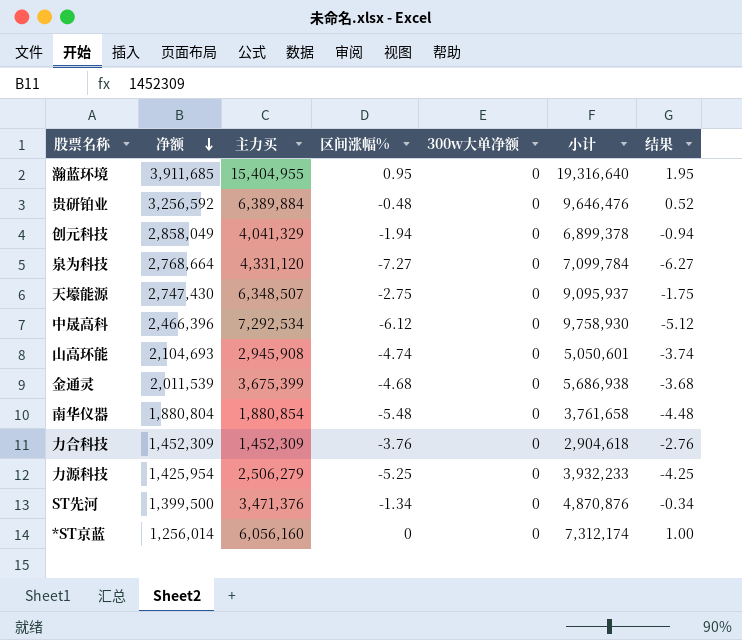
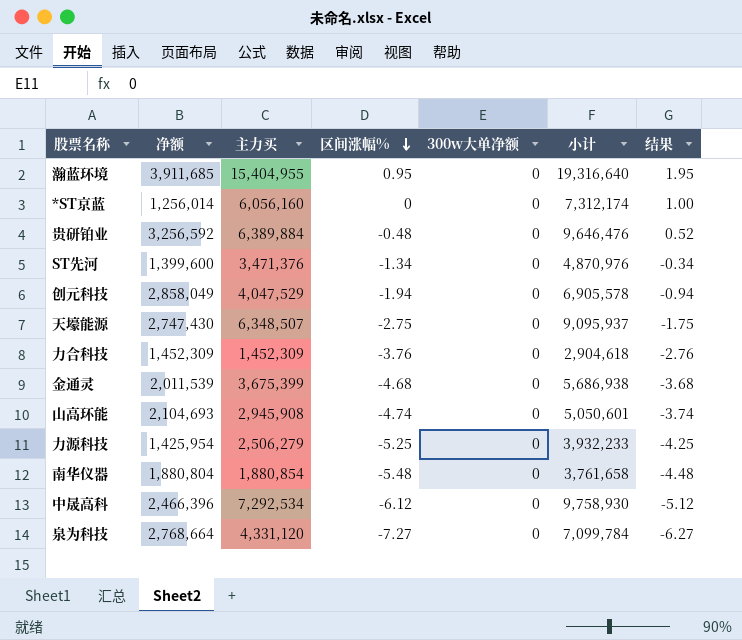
row order: 净额 descending -> 区间涨幅% descending
ST先河 | 净额: 1,399,500 -> 1,399,600
ST先河 | 小计: 4,870,876 -> 4,870,976
创元科技 | 主力买: 4,041,329 -> 4,047,529
创元科技 | 小计: 6,899,378 -> 6,905,578

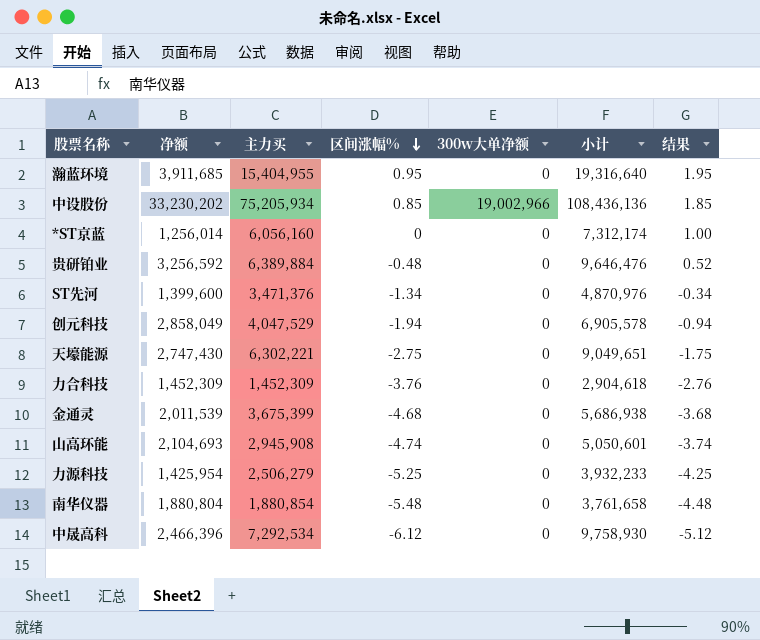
row 泉为科技: 2,768,664 | 4,331,120 | -7.27 | 0 | 7,099,784 | -6.27 -> none
row 中设股份: none -> 33,230,202 | 75,205,934 | 0.85 | 19,002,966 | 108,436,136 | 1.85
天壕能源 | 主力买: 6,348,507 -> 6,302,221
天壕能源 | 小计: 9,095,937 -> 9,049,651

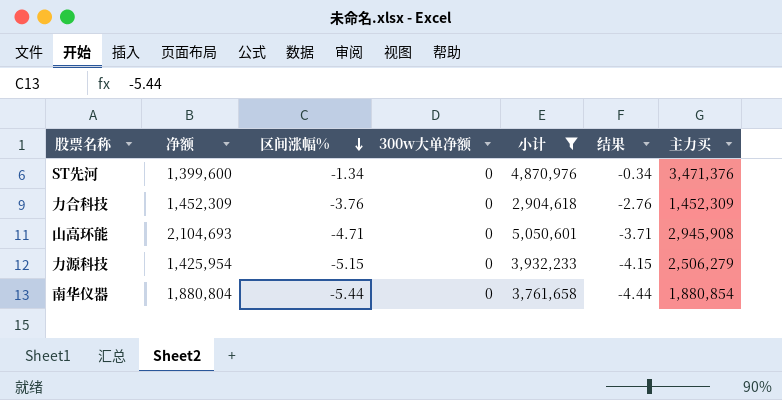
filter: none -> 小计 <= 5,050,601
column 主力买 | position: 3 -> 7
山高环能 | 区间涨幅%: -4.74 -> -4.71
山高环能 | 结果: -3.74 -> -3.71
力源科技 | 区间涨幅%: -5.25 -> -5.15
力源科技 | 结果: -4.25 -> -4.15
南华仪器 | 区间涨幅%: -5.48 -> -5.44
南华仪器 | 结果: -4.48 -> -4.44

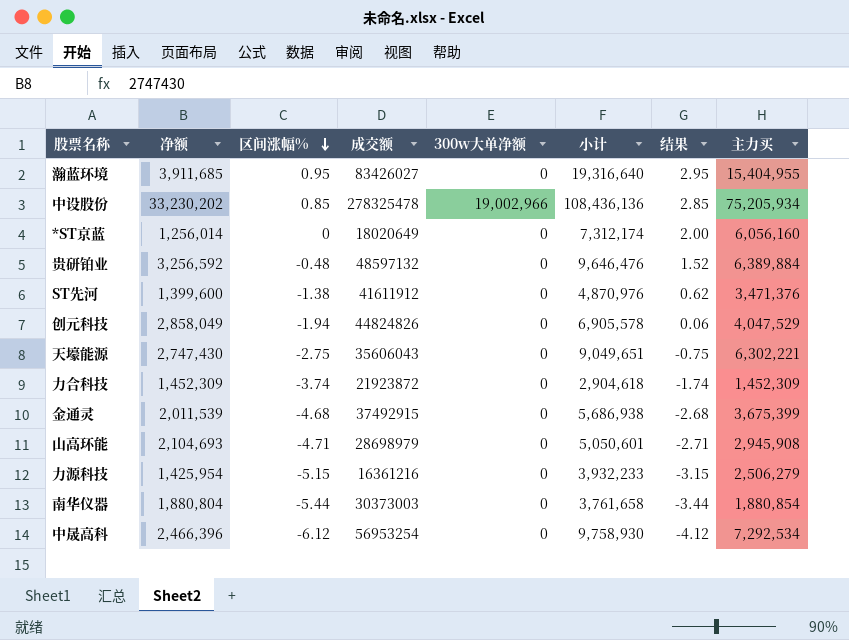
filter: 小计 <= 5,050,601 -> none
column 成交额 | position: none -> 4
column 结果 | formula: [区间涨幅%] + 1 -> [区间涨幅%] + 2
ST先河 | 区间涨幅%: -1.34 -> -1.38
力合科技 | 区间涨幅%: -3.76 -> -3.74

